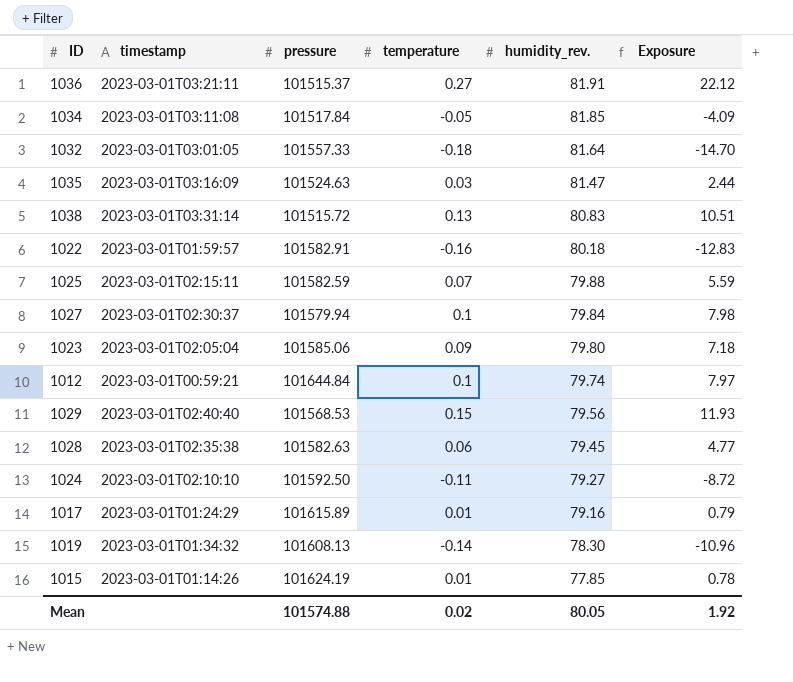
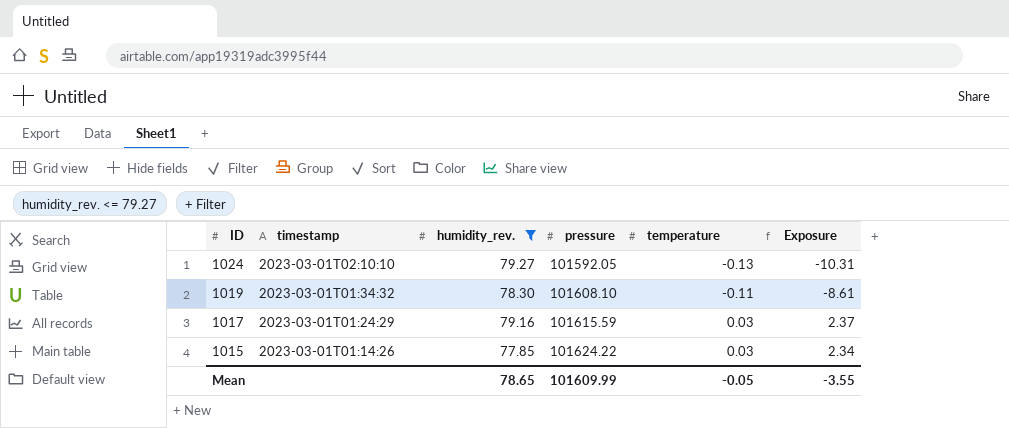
filter: none -> humidity_rev. <= 79.27
row order: humidity_rev. descending -> ID descending
column humidity_rev. | position: 5 -> 3
1024 | pressure: 101592.50 -> 101592.05
1024 | temperature: -0.11 -> -0.13
1024 | Exposure: -8.72 -> -10.31
1019 | pressure: 101608.13 -> 101608.10
1019 | temperature: -0.14 -> -0.11
1019 | Exposure: -10.96 -> -8.61
1017 | pressure: 101615.89 -> 101615.59
1017 | temperature: 0.01 -> 0.03
1017 | Exposure: 0.79 -> 2.37
1015 | pressure: 101624.19 -> 101624.22
1015 | temperature: 0.01 -> 0.03
1015 | Exposure: 0.78 -> 2.34
Mean | humidity_rev.: 80.05 -> 78.65
Mean | pressure: 101574.88 -> 101609.99
Mean | temperature: 0.02 -> -0.05
Mean | Exposure: 1.92 -> -3.55

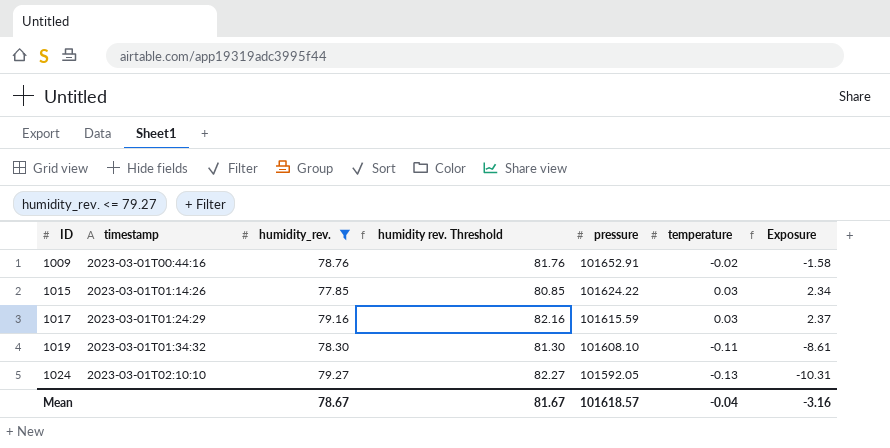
row order: ID descending -> ID ascending
column humidity rev. Threshold | formula: none -> [humidity_rev.] + 3
row 1009: none -> 2023-03-01T00:44:16 | 78.76 | 81.76 | 101652.91 | -0.02 | -1.58
Mean | humidity_rev.: 78.65 -> 78.67
Mean | pressure: 101609.99 -> 101618.57
Mean | temperature: -0.05 -> -0.04
Mean | Exposure: -3.55 -> -3.16

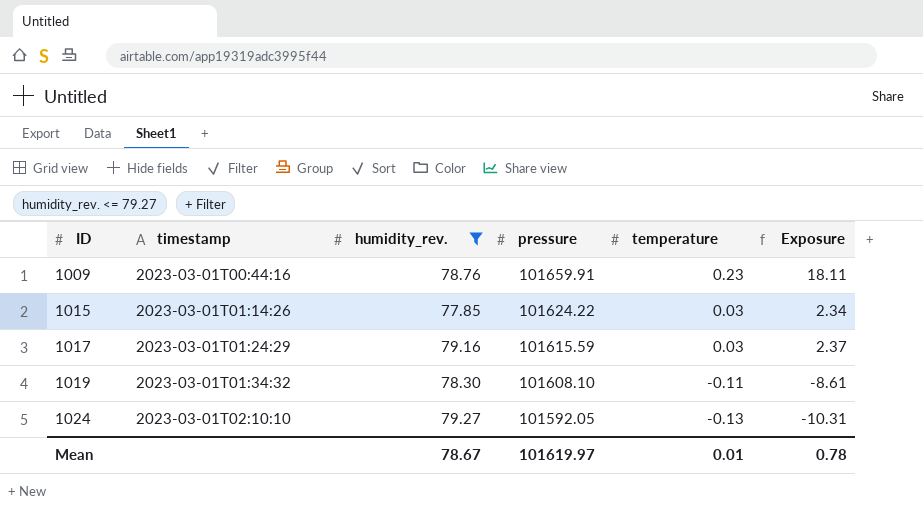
column humidity rev. Threshold | formula: [humidity_rev.] + 3 -> none
1009 | pressure: 101652.91 -> 101659.91
1009 | temperature: -0.02 -> 0.23
1009 | Exposure: -1.58 -> 18.11
Mean | pressure: 101618.57 -> 101619.97
Mean | temperature: -0.04 -> 0.01
Mean | Exposure: -3.16 -> 0.78

